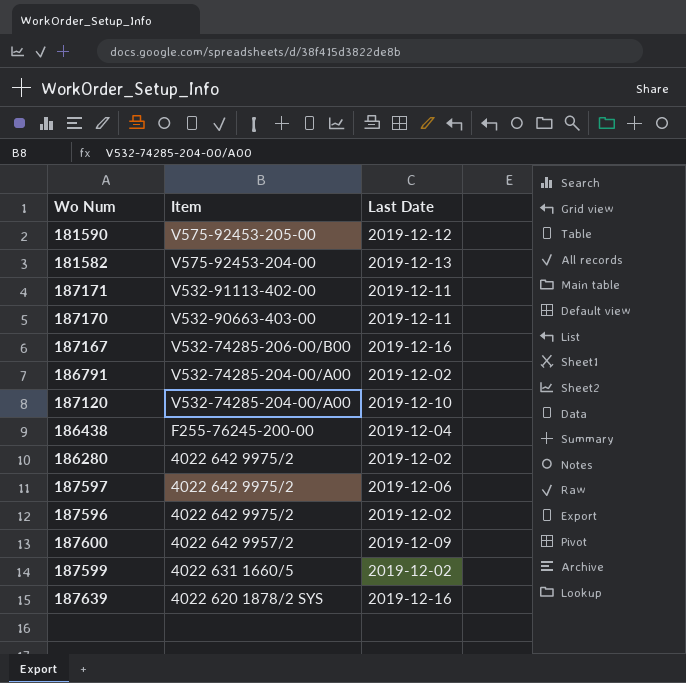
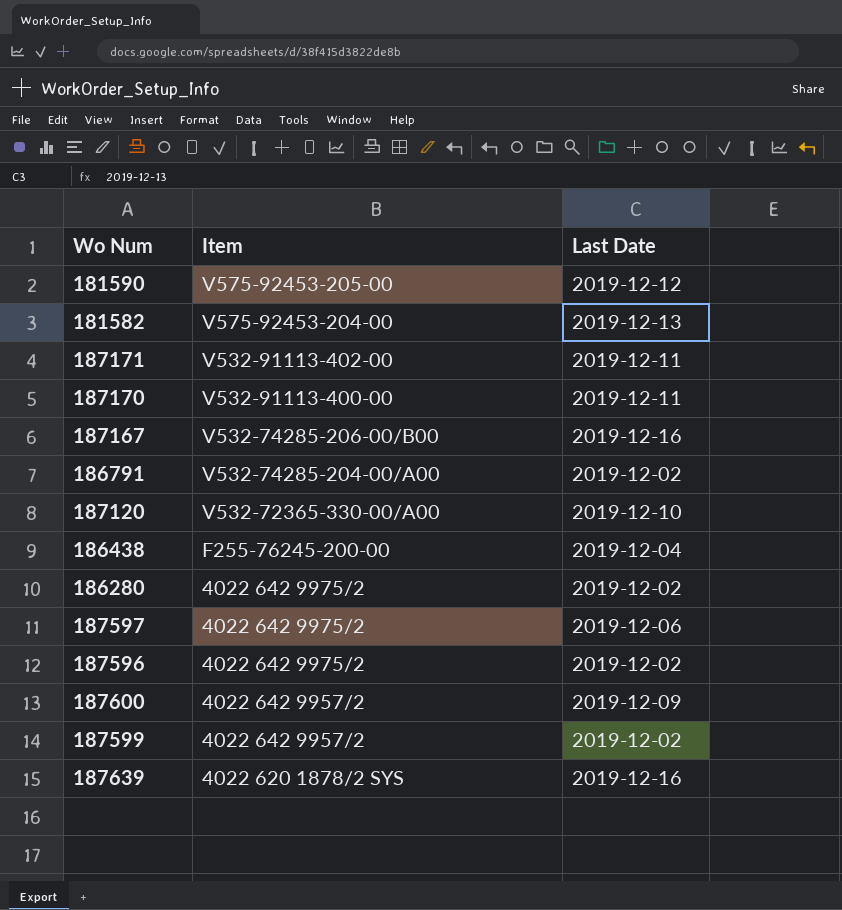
187170 | Item: V532-90663-403-00 -> V532-91113-400-00
187120 | Item: V532-74285-204-00/A00 -> V532-72365-330-00/A00
187599 | Item: 4022 631 1660/5 -> 4022 642 9957/2

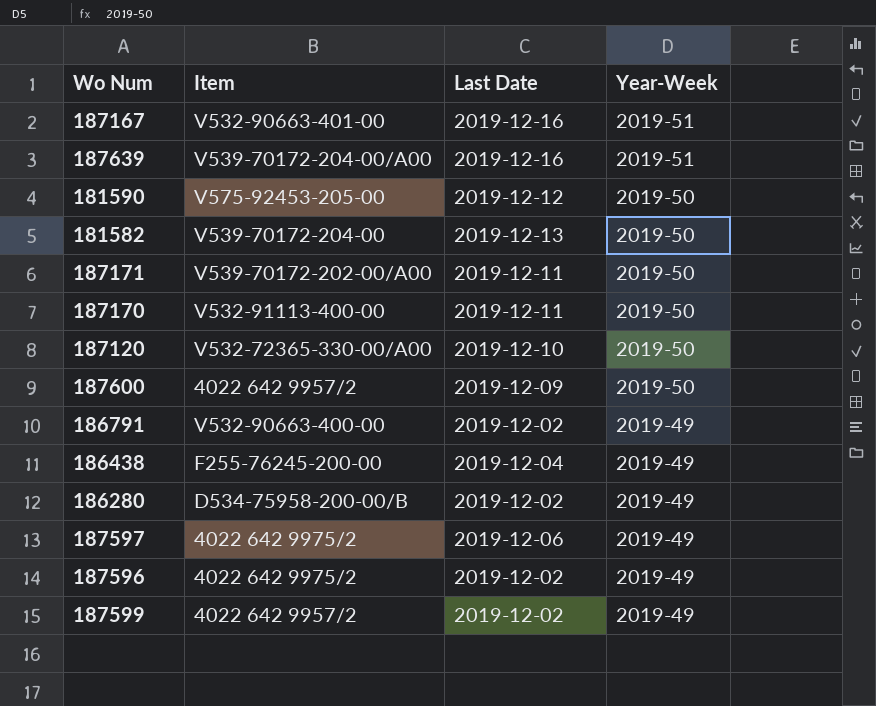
row order: Item descending -> Year-Week descending
column Year-Week | position: none -> 4
187167 | Item: V532-74285-206-00/B00 -> V532-90663-401-00
187639 | Item: 4022 620 1878/2 SYS -> V539-70172-204-00/A00
181582 | Item: V575-92453-204-00 -> V539-70172-204-00
187171 | Item: V532-91113-402-00 -> V539-70172-202-00/A00
186791 | Item: V532-74285-204-00/A00 -> V532-90663-400-00
186280 | Item: 4022 642 9975/2 -> D534-75958-200-00/B

